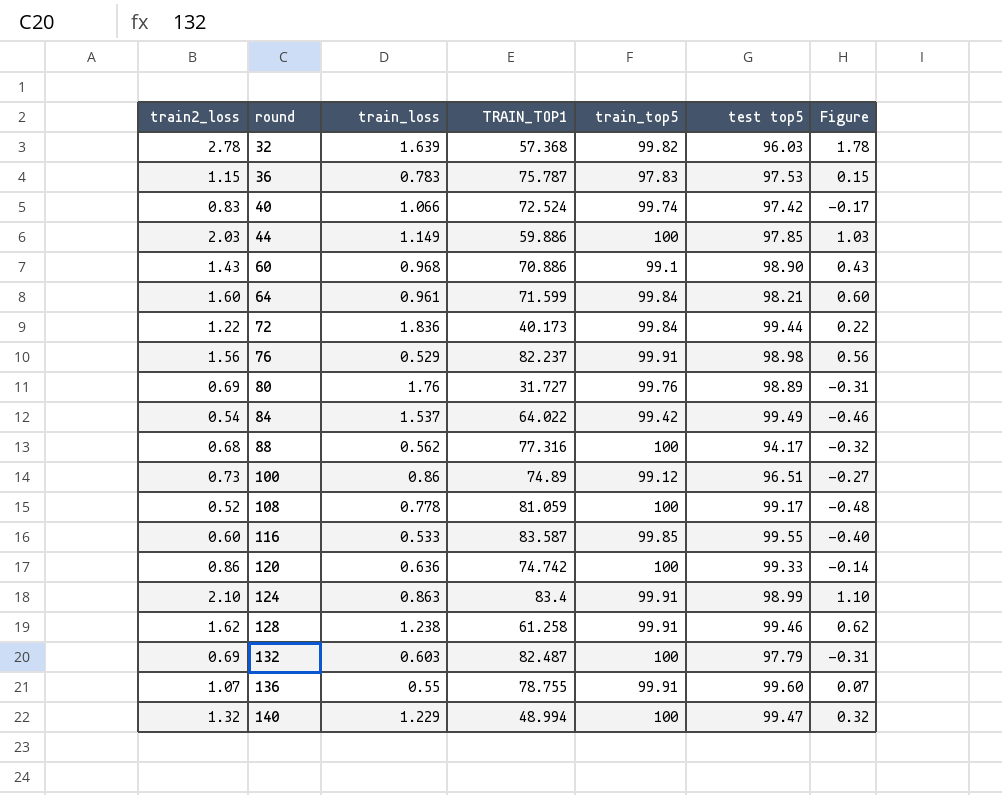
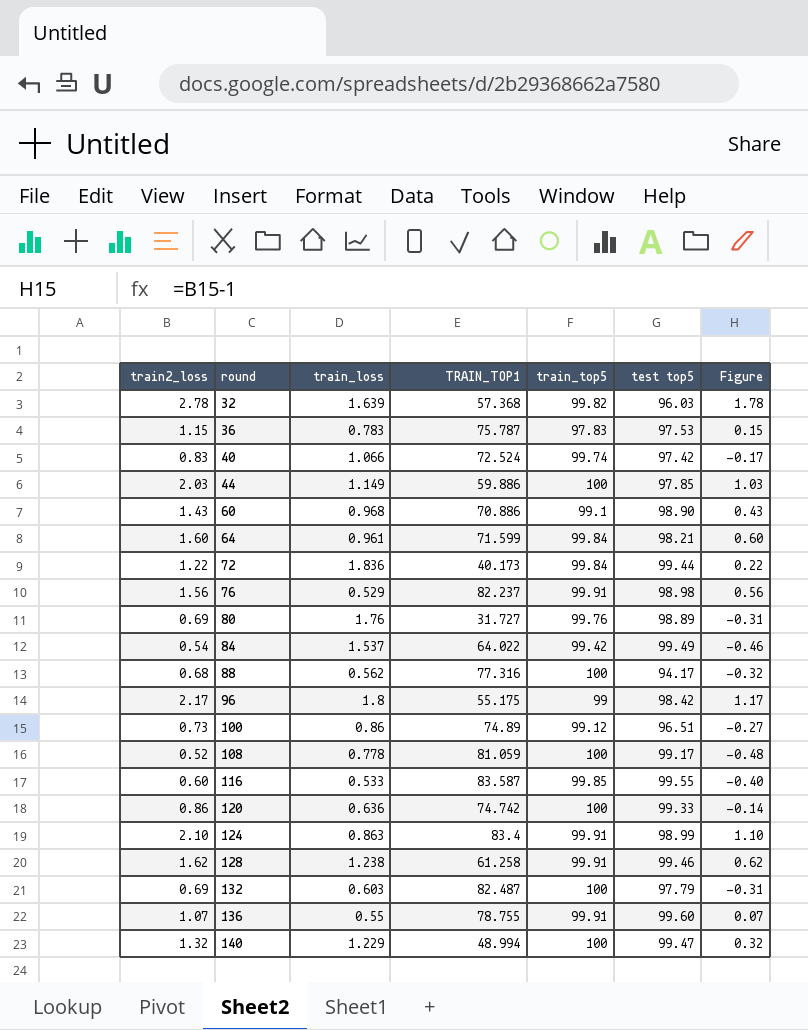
row 96: none -> 2.17 | 1.8 | 55.175 | 99 | 98.42 | 1.17

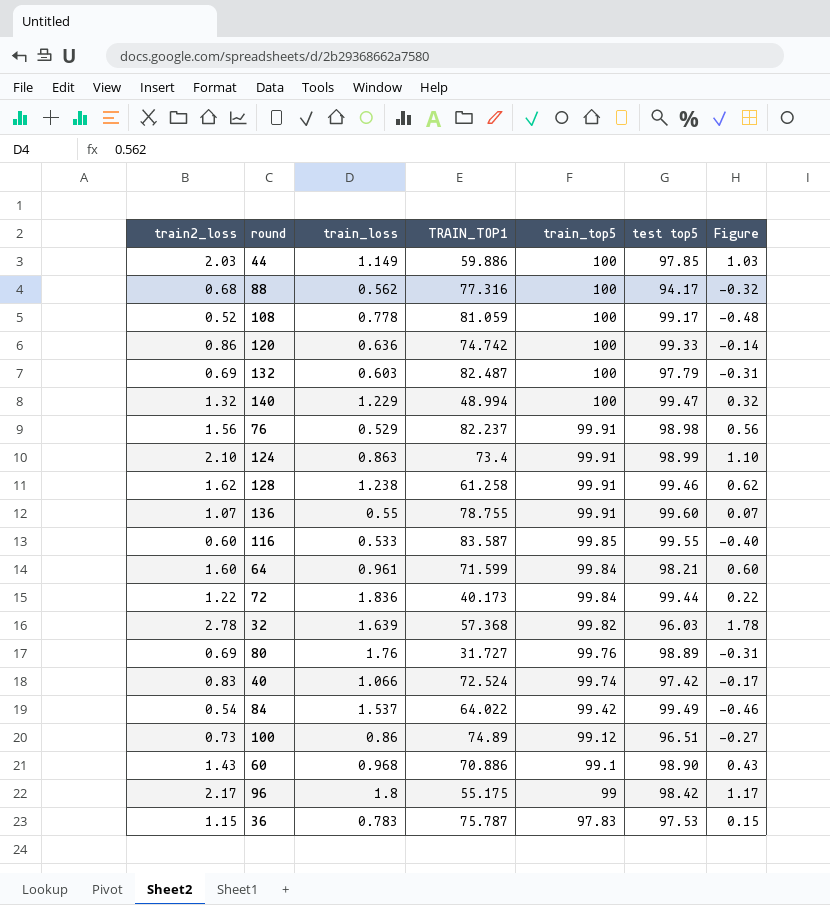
row order: round ascending -> train_top5 descending
124 | TRAIN_TOP1: 83.4 -> 73.4

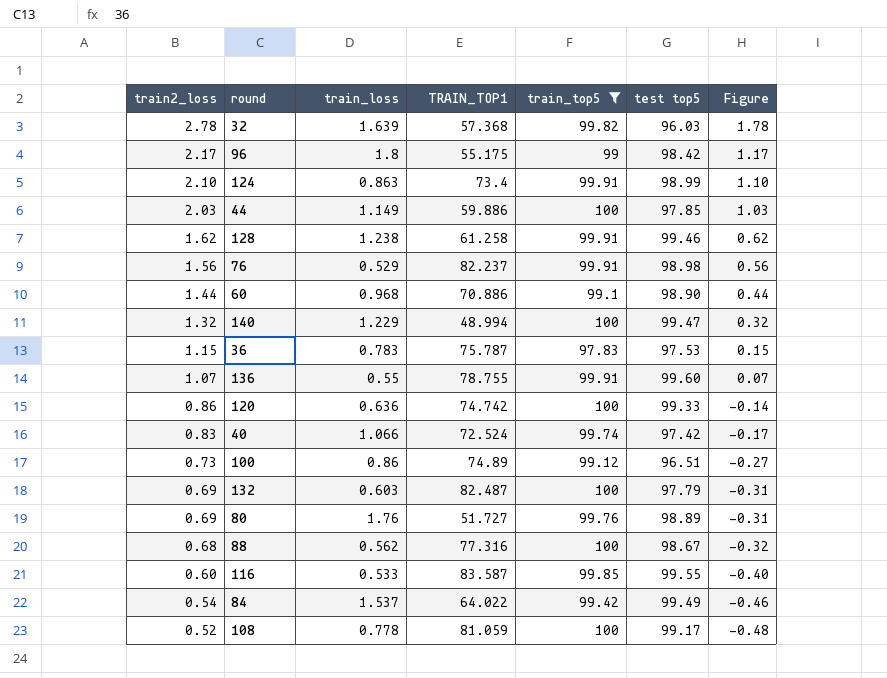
filter: none -> train_top5 != 99.84
row order: train_top5 descending -> train2_loss descending
60 | train2_loss: 1.43 -> 1.44
60 | Figure: 0.43 -> 0.44
80 | TRAIN_TOP1: 31.727 -> 51.727
88 | test top5: 94.17 -> 98.67

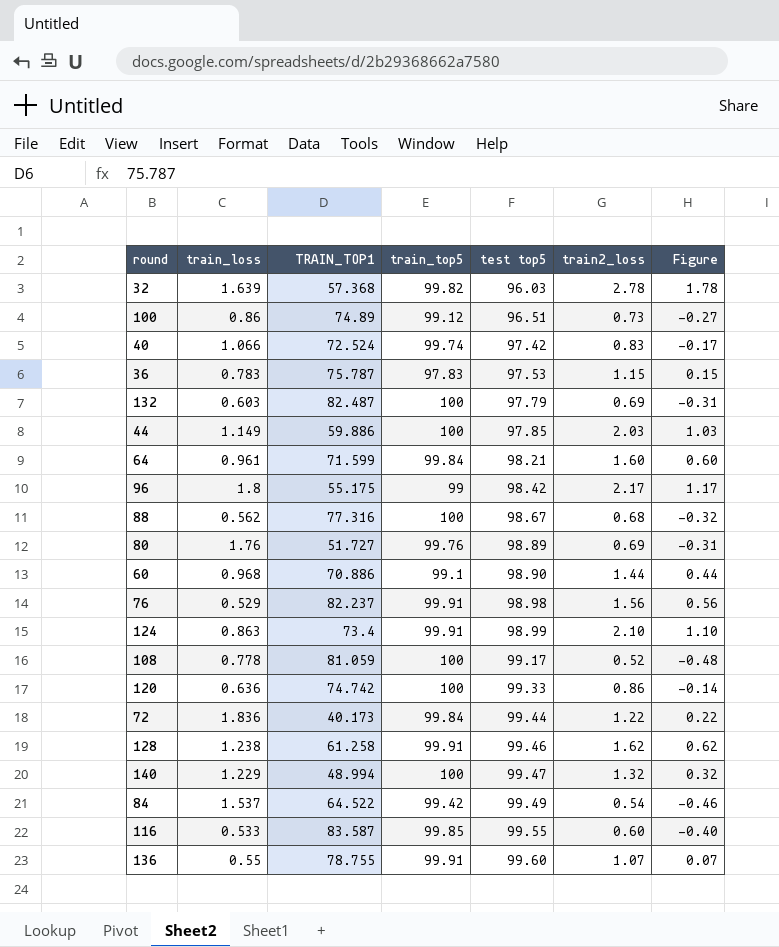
filter: train_top5 != 99.84 -> none
row order: train2_loss descending -> test top5 ascending
column train2_loss | position: 1 -> 6
84 | TRAIN_TOP1: 64.022 -> 64.522

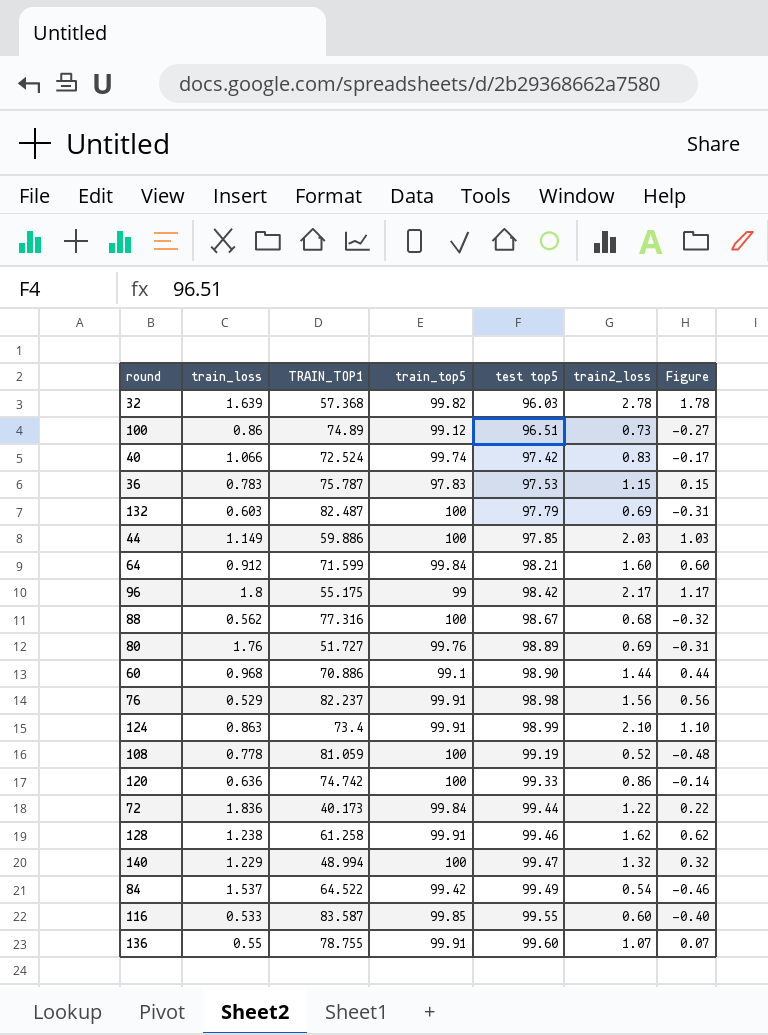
64 | train_loss: 0.961 -> 0.912
108 | test top5: 99.17 -> 99.19

